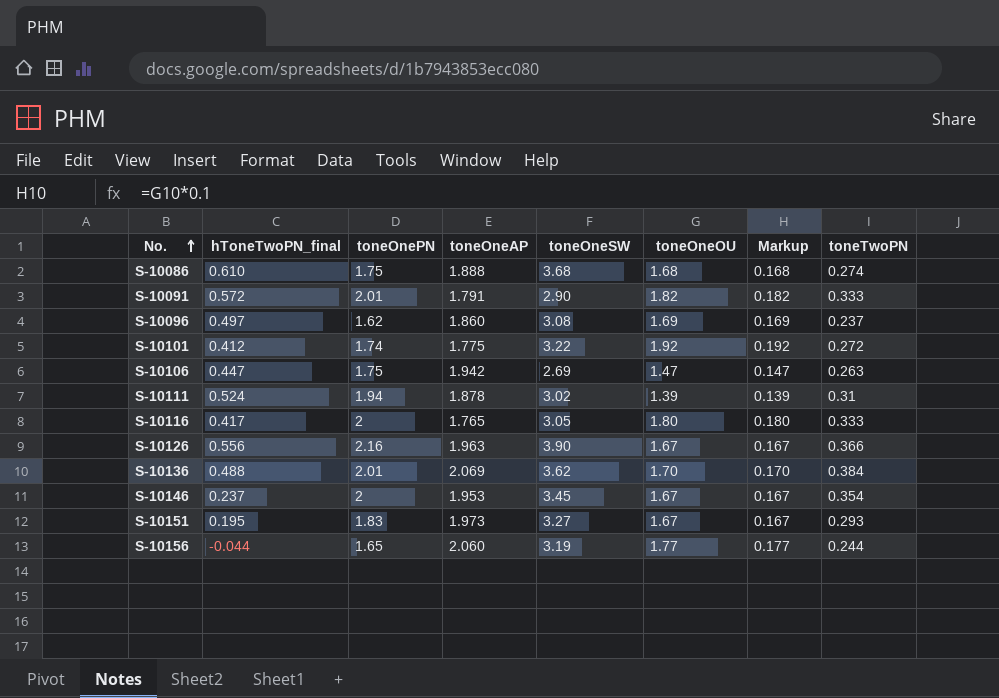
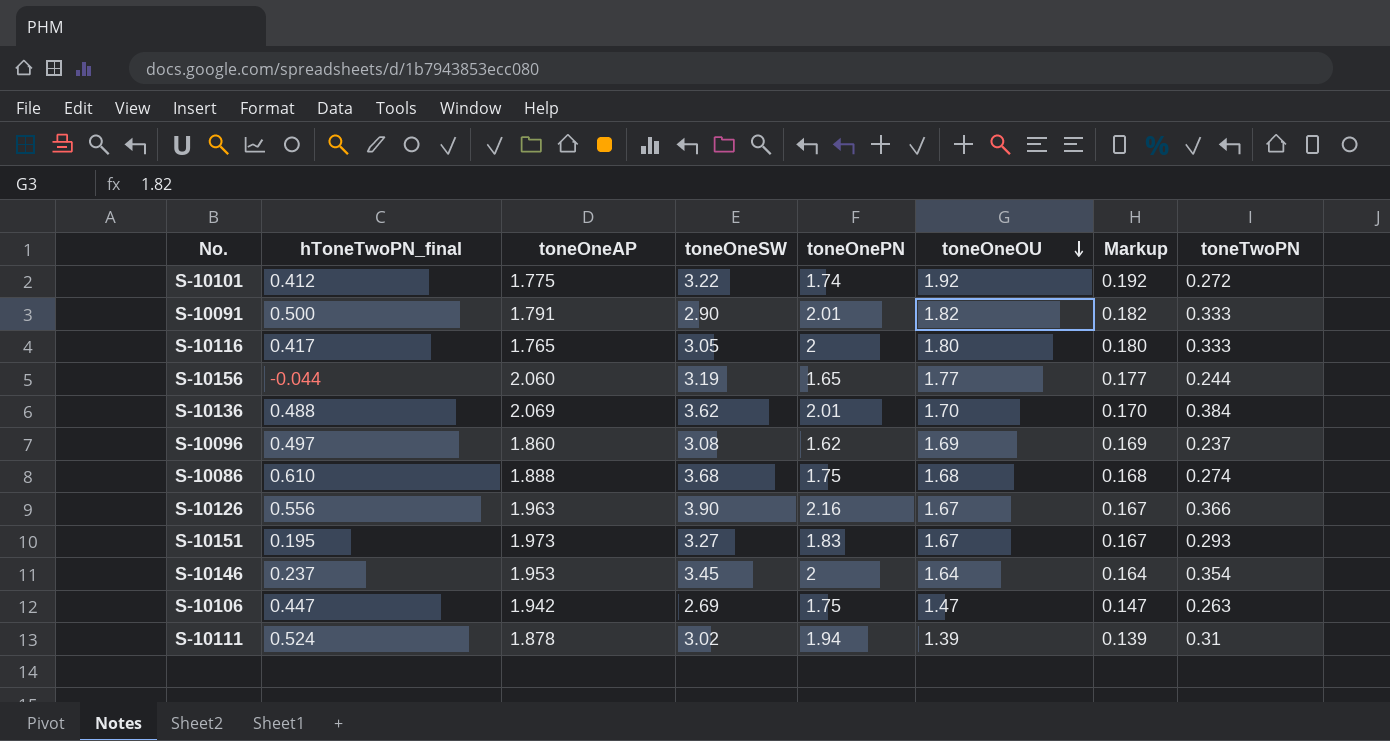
row order: No. ascending -> toneOneOU descending
column toneOnePN | position: 3 -> 5
S-10091 | hToneTwoPN_final: 0.572 -> 0.500
S-10146 | toneOneOU: 1.67 -> 1.64
S-10146 | Markup: 0.167 -> 0.164

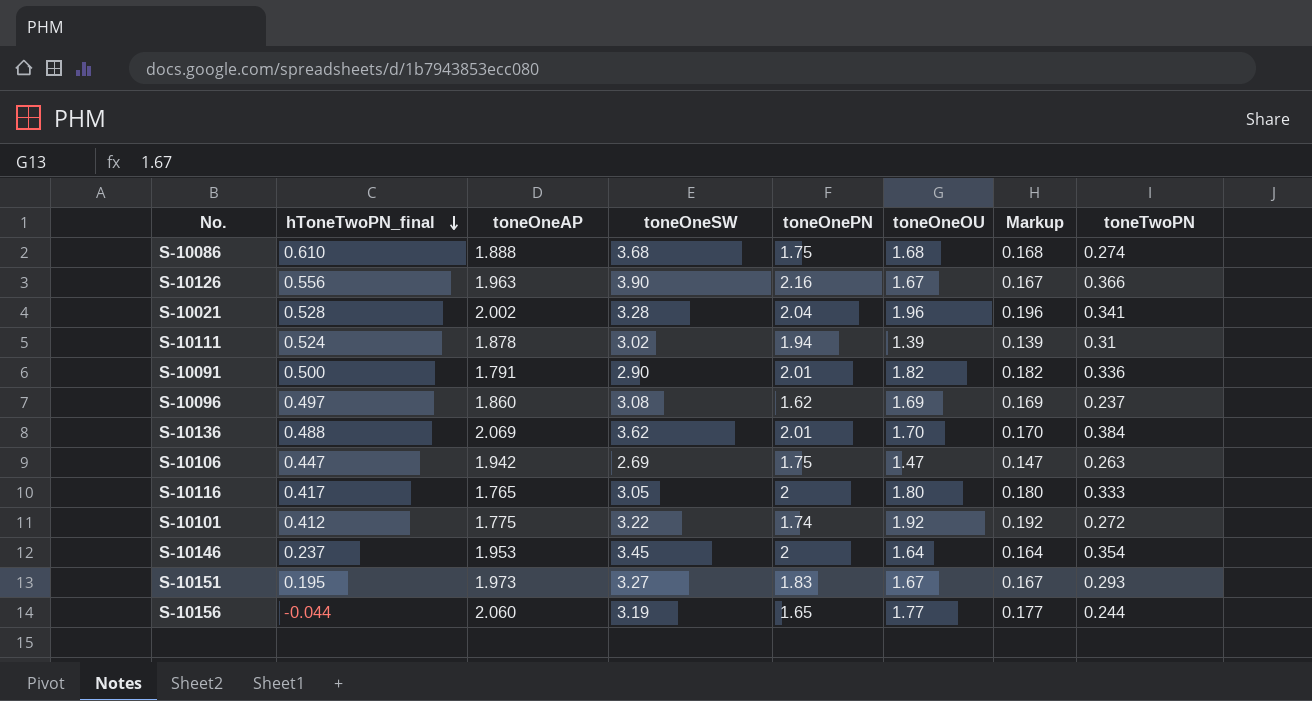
row order: toneOneOU descending -> hToneTwoPN_final descending
row S-10021: none -> 0.528 | 2.002 | 3.28 | 2.04 | 1.96 | 0.196 | 0.341
S-10091 | toneTwoPN: 0.333 -> 0.336

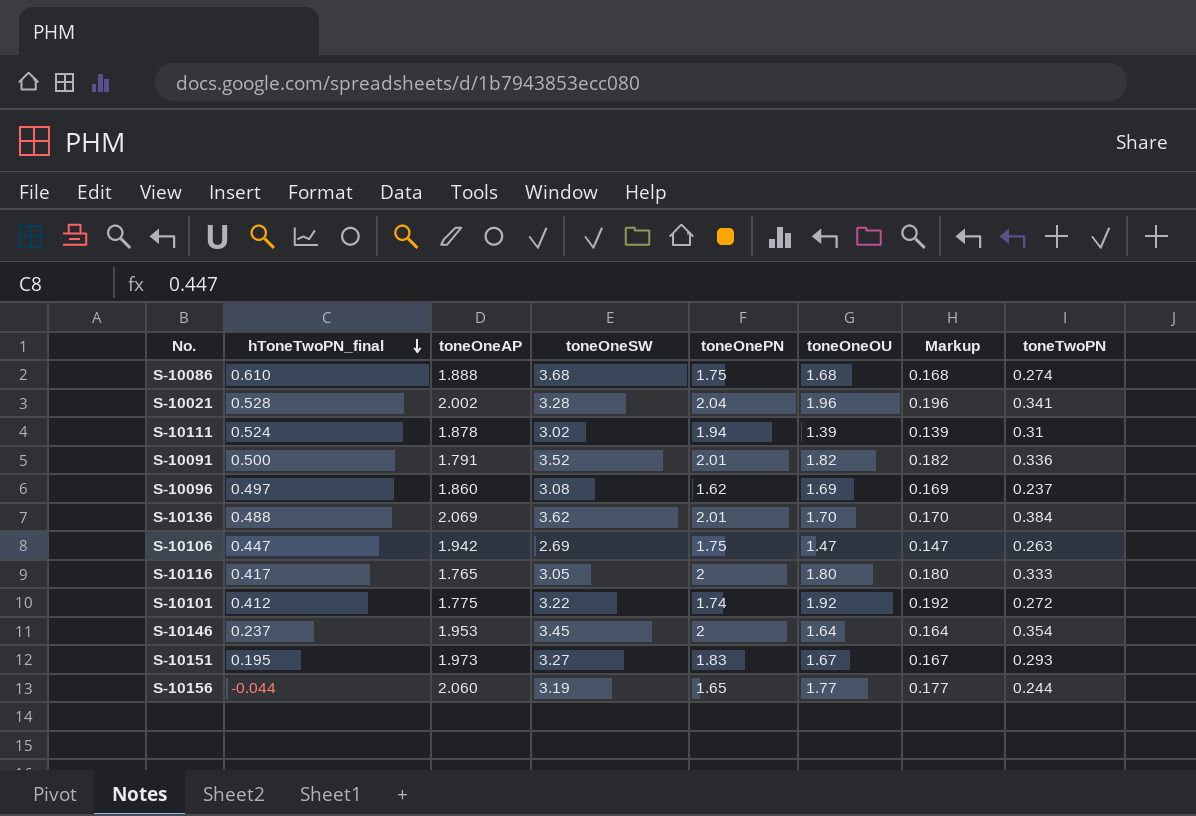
row S-10126: 0.556 | 1.963 | 3.90 | 2.16 | 1.67 | 0.167 | 0.366 -> none
S-10091 | toneOneSW: 2.90 -> 3.52

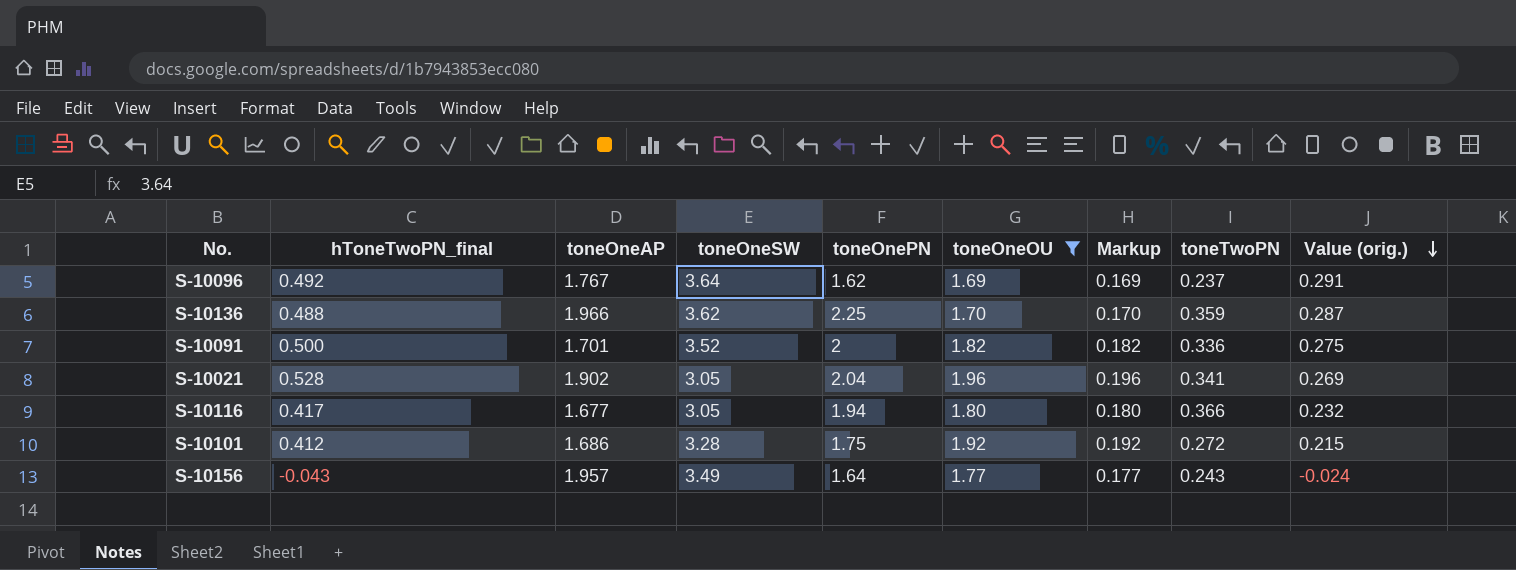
filter: none -> toneOneOU >= 1.69
row order: hToneTwoPN_final descending -> Value (orig.) descending
column Value (orig.) | formula: none -> [hToneTwoPN_final] / [toneOneOU]
S-10096 | hToneTwoPN_final: 0.497 -> 0.492
S-10096 | toneOneAP: 1.860 -> 1.767
S-10096 | toneOneSW: 3.08 -> 3.64
S-10136 | toneOneAP: 2.069 -> 1.966
S-10136 | toneOnePN: 2.01 -> 2.25
S-10136 | toneTwoPN: 0.384 -> 0.359
S-10091 | toneOneAP: 1.791 -> 1.701
S-10091 | toneOnePN: 2.01 -> 2
S-10021 | toneOneAP: 2.002 -> 1.902
S-10021 | toneOneSW: 3.28 -> 3.05
S-10116 | toneOneAP: 1.765 -> 1.677
S-10116 | toneOnePN: 2 -> 1.94
S-10116 | toneTwoPN: 0.333 -> 0.366
S-10101 | toneOneAP: 1.775 -> 1.686
S-10101 | toneOneSW: 3.22 -> 3.28
S-10101 | toneOnePN: 1.74 -> 1.75
S-10156 | hToneTwoPN_final: -0.044 -> -0.043
S-10156 | toneOneAP: 2.060 -> 1.957
S-10156 | toneOneSW: 3.19 -> 3.49
S-10156 | toneOnePN: 1.65 -> 1.64
S-10156 | toneTwoPN: 0.244 -> 0.243

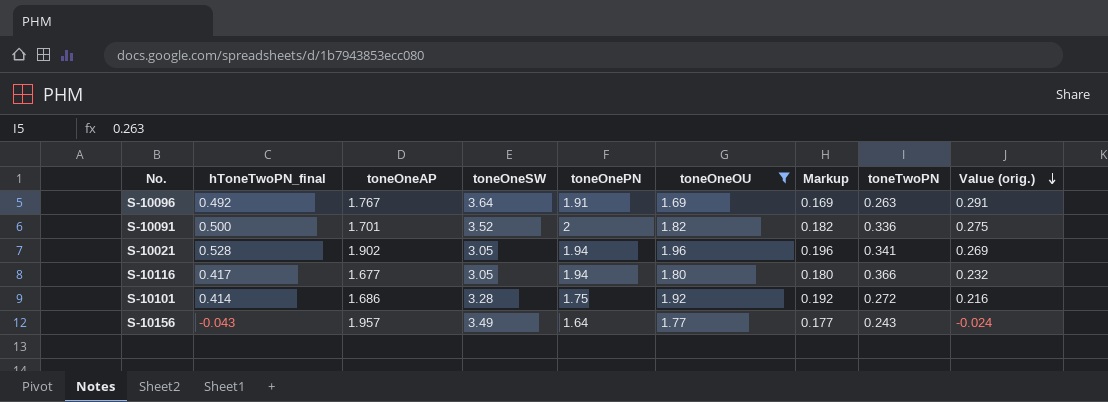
row S-10136: 0.488 | 1.966 | 3.62 | 2.25 | 1.70 | 0.170 | 0.359 | 0.287 -> none
S-10096 | toneOnePN: 1.62 -> 1.91
S-10096 | toneTwoPN: 0.237 -> 0.263
S-10021 | toneOnePN: 2.04 -> 1.94
S-10101 | hToneTwoPN_final: 0.412 -> 0.414
S-10101 | Value (orig.): 0.215 -> 0.216

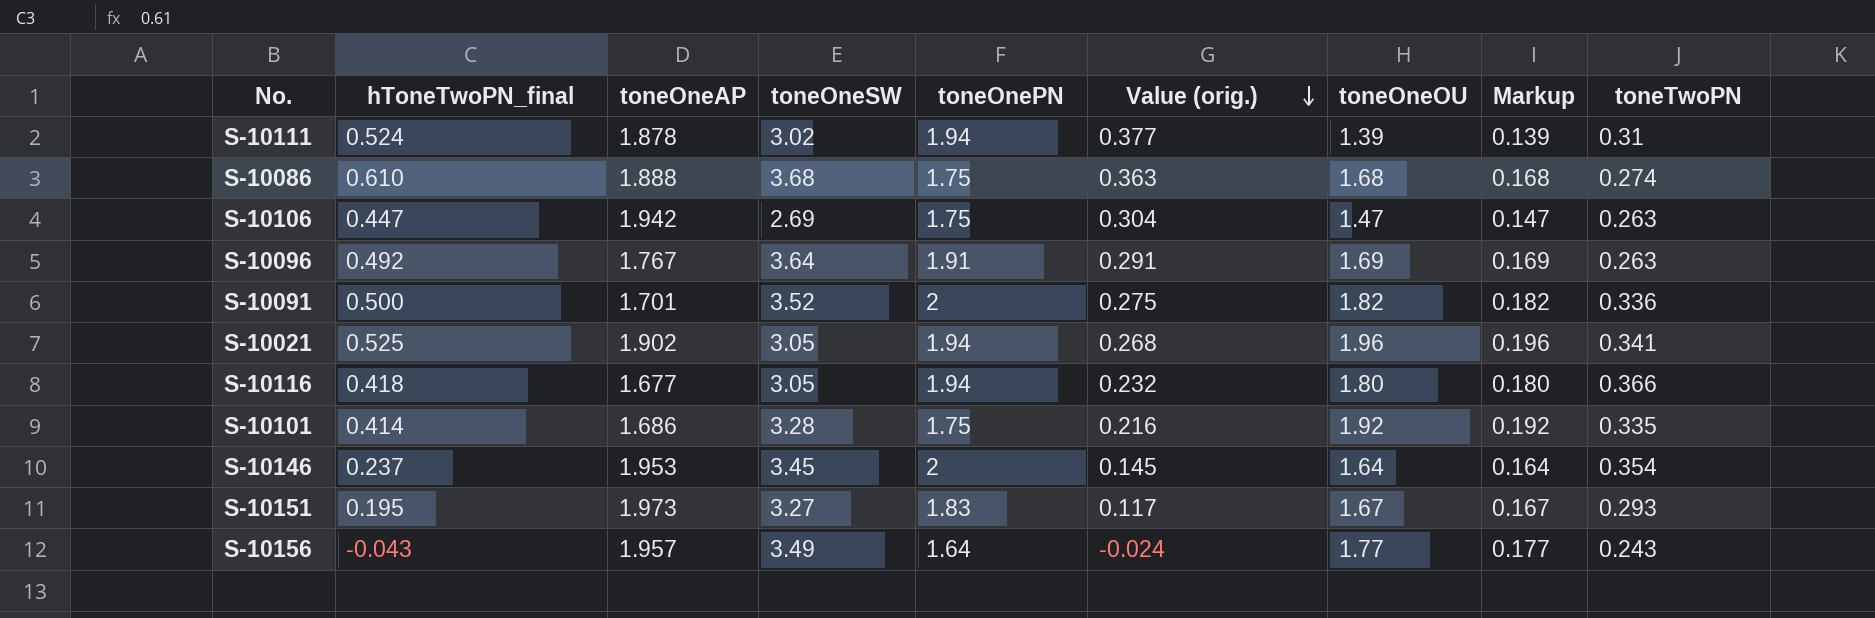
filter: toneOneOU >= 1.69 -> none
column Value (orig.) | position: 9 -> 6
S-10021 | hToneTwoPN_final: 0.528 -> 0.525
S-10021 | Value (orig.): 0.269 -> 0.268
S-10116 | hToneTwoPN_final: 0.417 -> 0.418
S-10101 | toneTwoPN: 0.272 -> 0.335

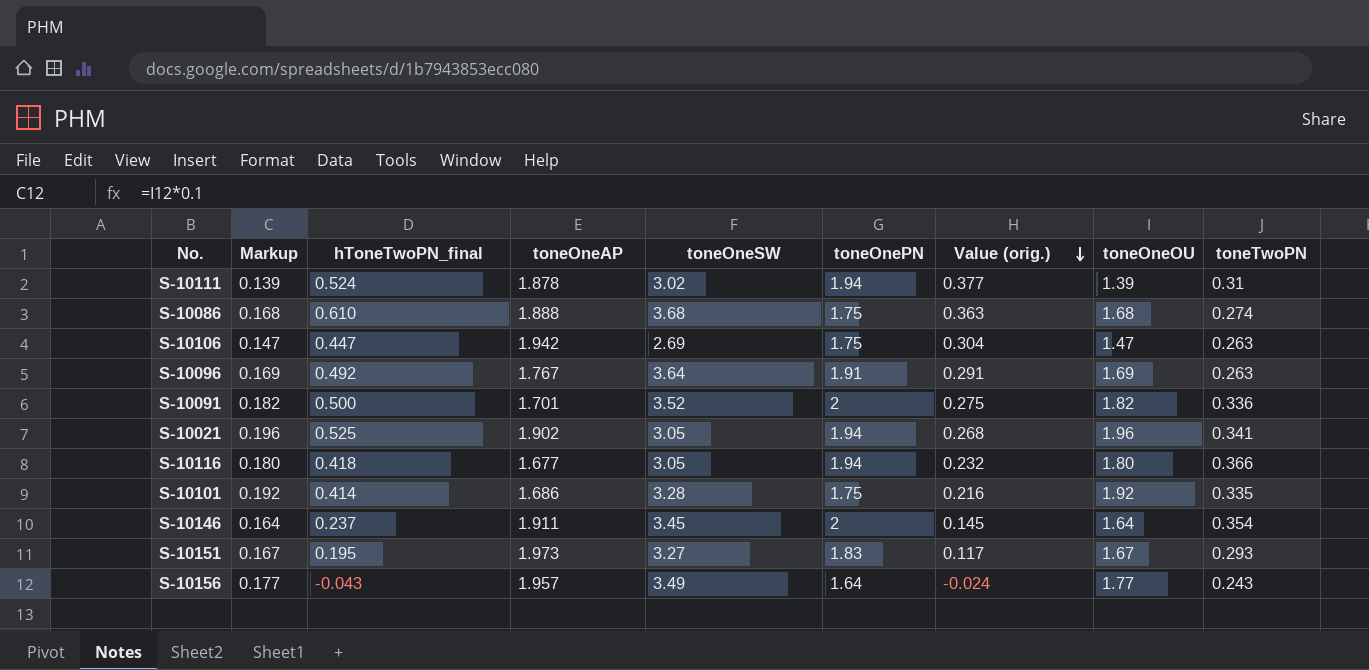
column Markup | position: 8 -> 2
S-10146 | toneOneAP: 1.953 -> 1.911

